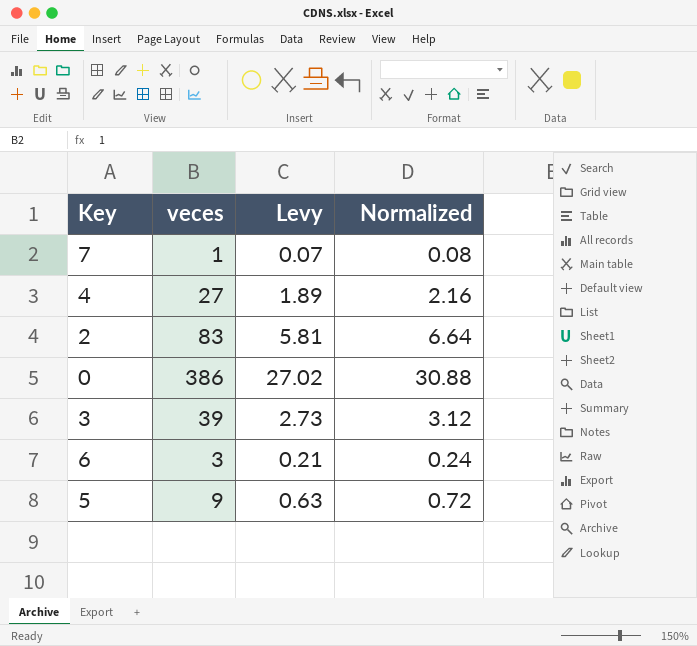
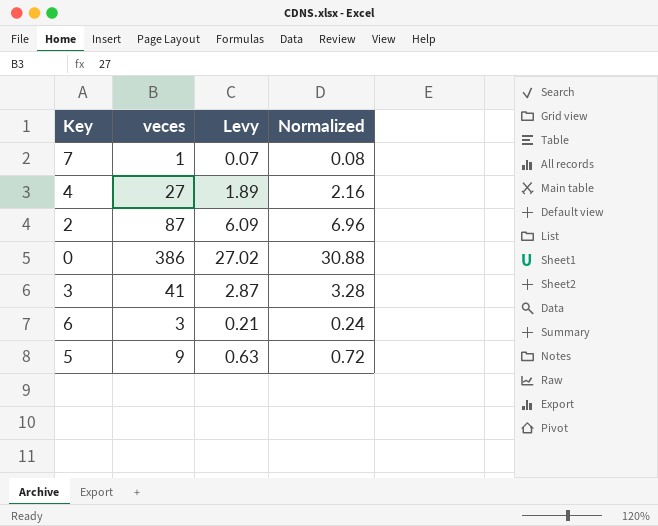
2 | veces: 83 -> 87
2 | Levy: 5.81 -> 6.09
2 | Normalized: 6.64 -> 6.96
3 | veces: 39 -> 41
3 | Levy: 2.73 -> 2.87
3 | Normalized: 3.12 -> 3.28

